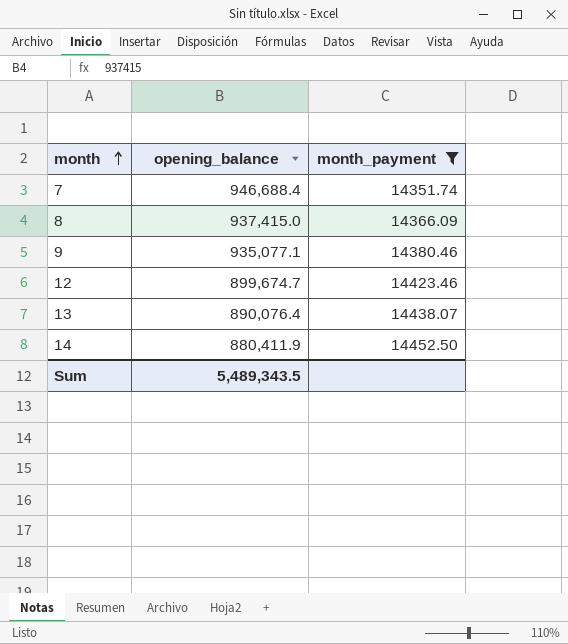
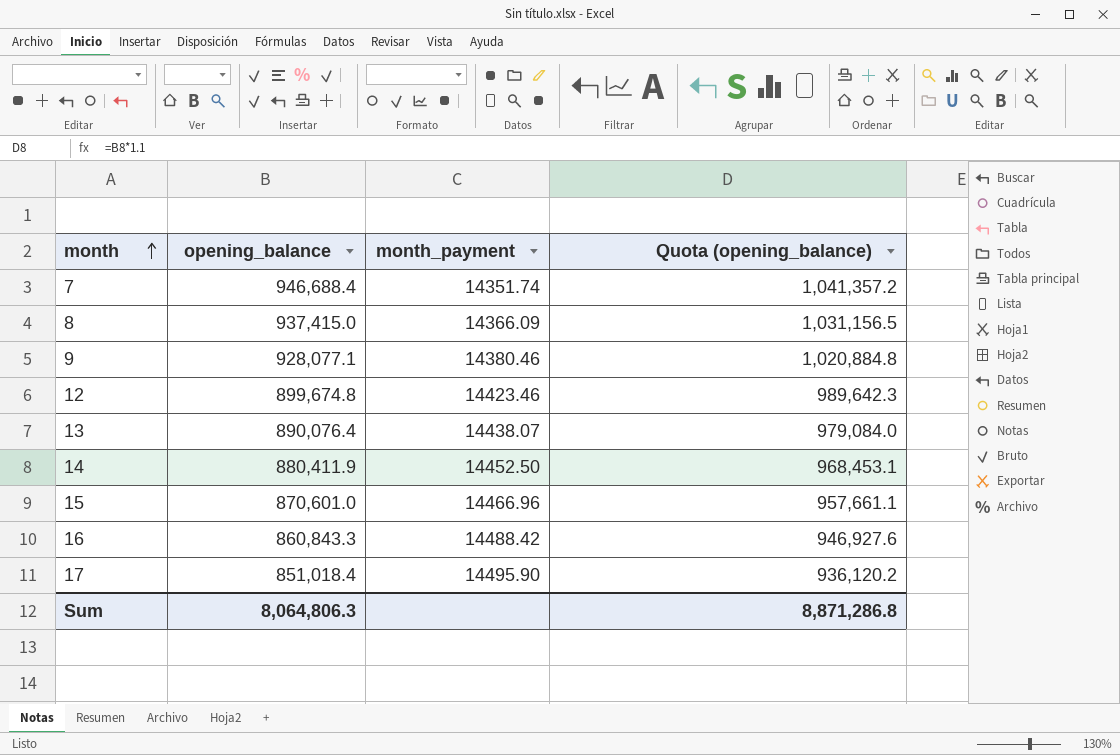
filter: month_payment <= 14452.50 -> none
column Quota (opening_balance) | formula: none -> [opening_balance] * 1.1
9 | opening_balance: 935,077.1 -> 928,077.1
12 | opening_balance: 899,674.7 -> 899,674.8
Sum | opening_balance: 5,489,343.5 -> 8,064,806.3

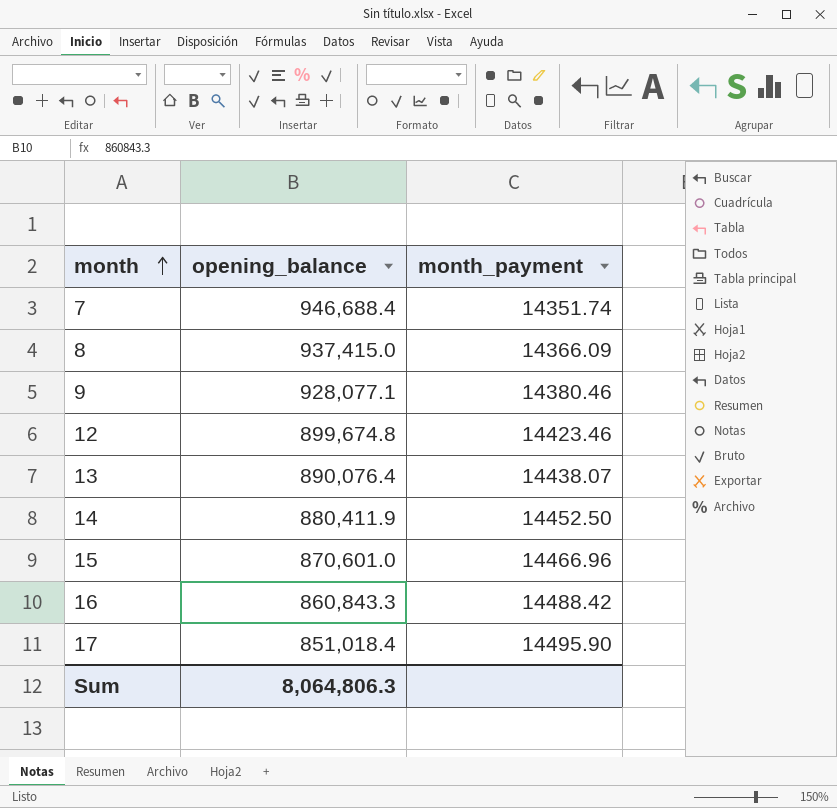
column Quota (opening_balance) | formula: [opening_balance] * 1.1 -> none

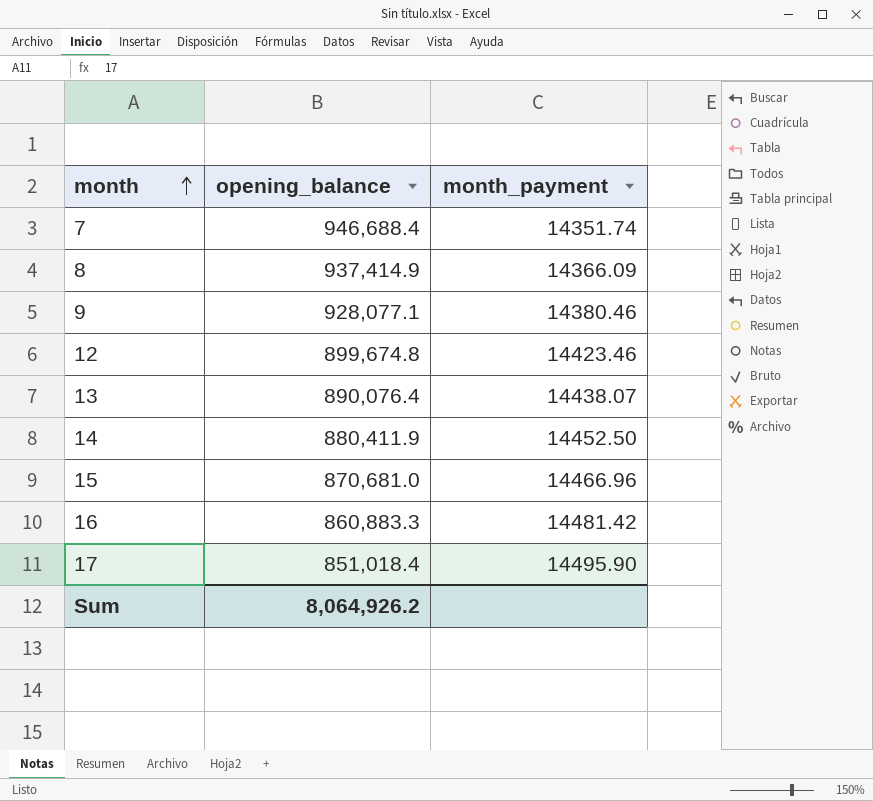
8 | opening_balance: 937,415.0 -> 937,414.9
15 | opening_balance: 870,601.0 -> 870,681.0
16 | opening_balance: 860,843.3 -> 860,883.3
16 | month_payment: 14488.42 -> 14481.42
Sum | opening_balance: 8,064,806.3 -> 8,064,926.2

